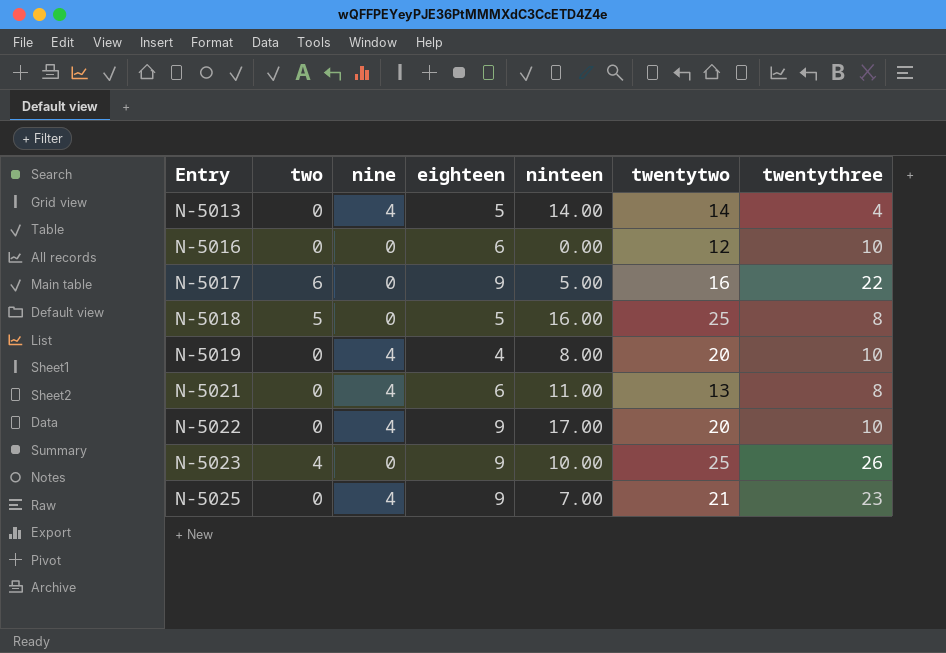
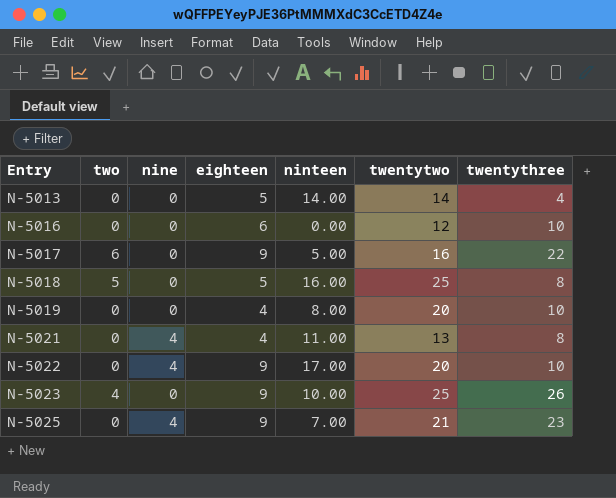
N-5013 | nine: 4 -> 0
N-5019 | nine: 4 -> 0
N-5021 | eighteen: 6 -> 4

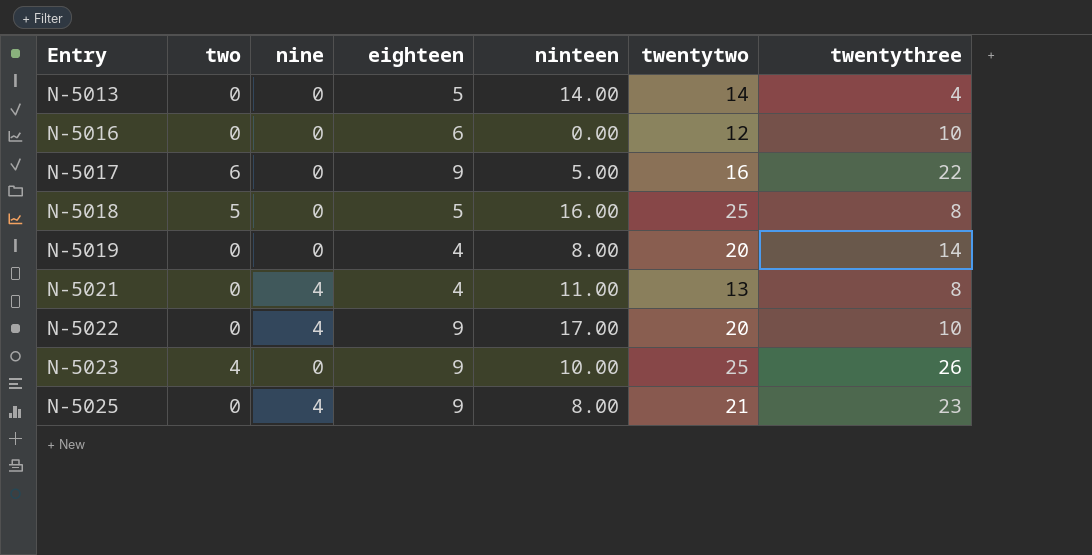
N-5019 | twentythree: 10 -> 14
N-5025 | ninteen: 7.00 -> 8.00

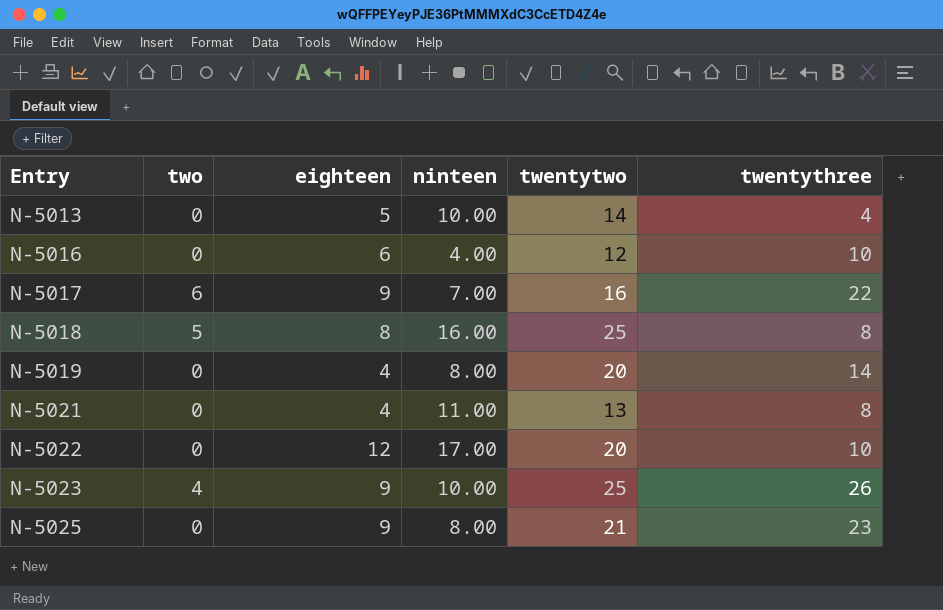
column nine | position: 3 -> none
N-5013 | ninteen: 14.00 -> 10.00
N-5016 | ninteen: 0.00 -> 4.00
N-5017 | ninteen: 5.00 -> 7.00
N-5018 | eighteen: 5 -> 8
N-5022 | eighteen: 9 -> 12

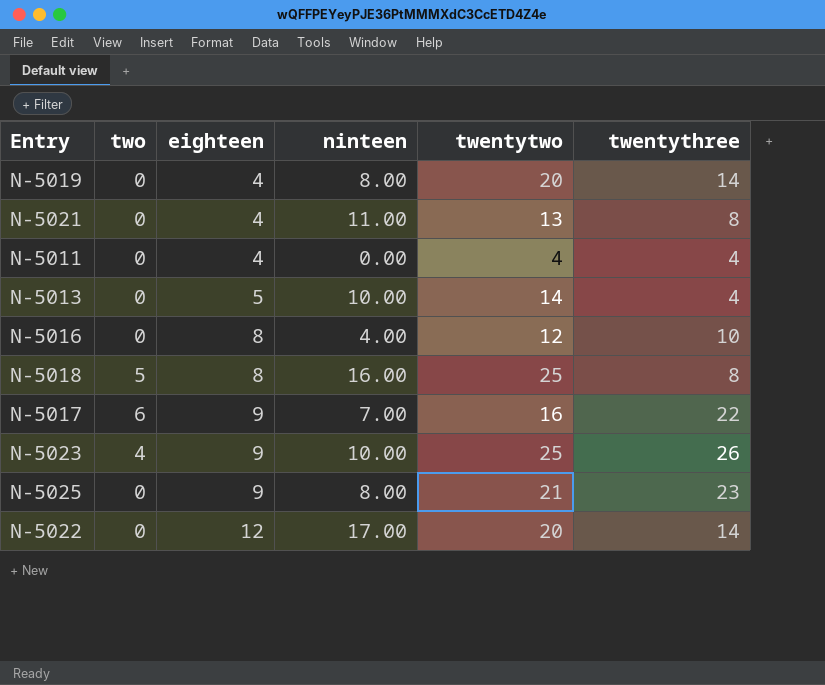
row order: Entry ascending -> eighteen ascending
row N-5011: none -> 0 | 4 | 0.00 | 4 | 4
N-5016 | eighteen: 6 -> 8
N-5022 | twentythree: 10 -> 14

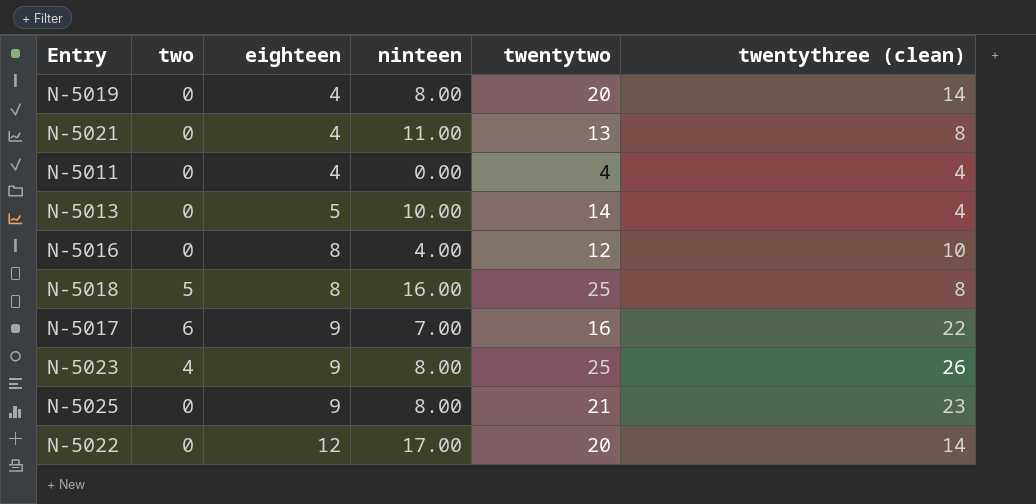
column name: twentythree -> twentythree (clean)
N-5023 | ninteen: 10.00 -> 8.00

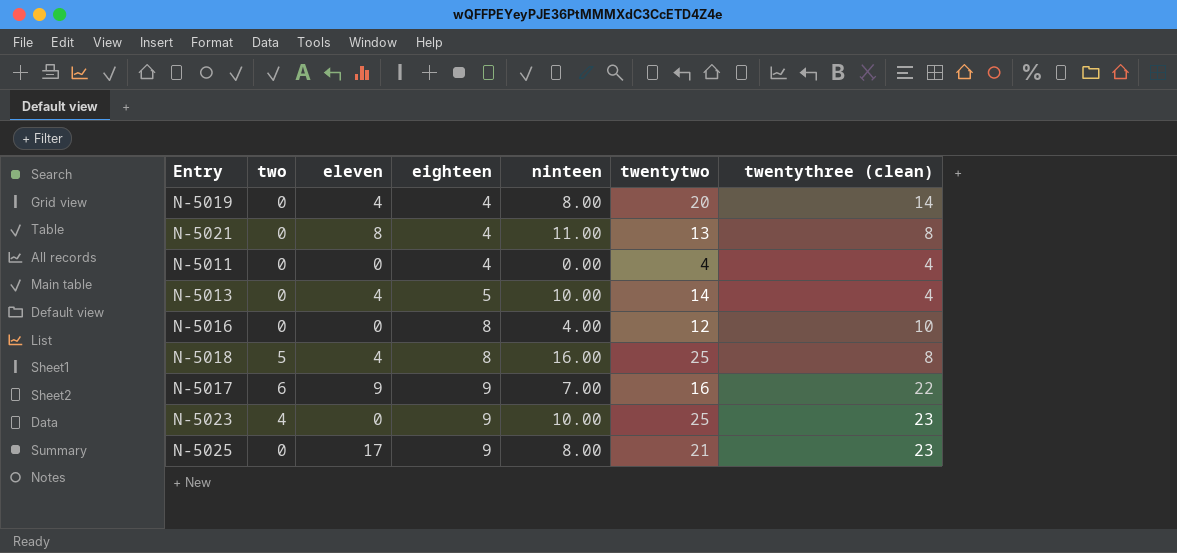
column eleven | position: none -> 3
row N-5022: 0 | 12 | 17.00 | 20 | 14 -> none
N-5023 | ninteen: 8.00 -> 10.00
N-5023 | twentythree (clean): 26 -> 23

